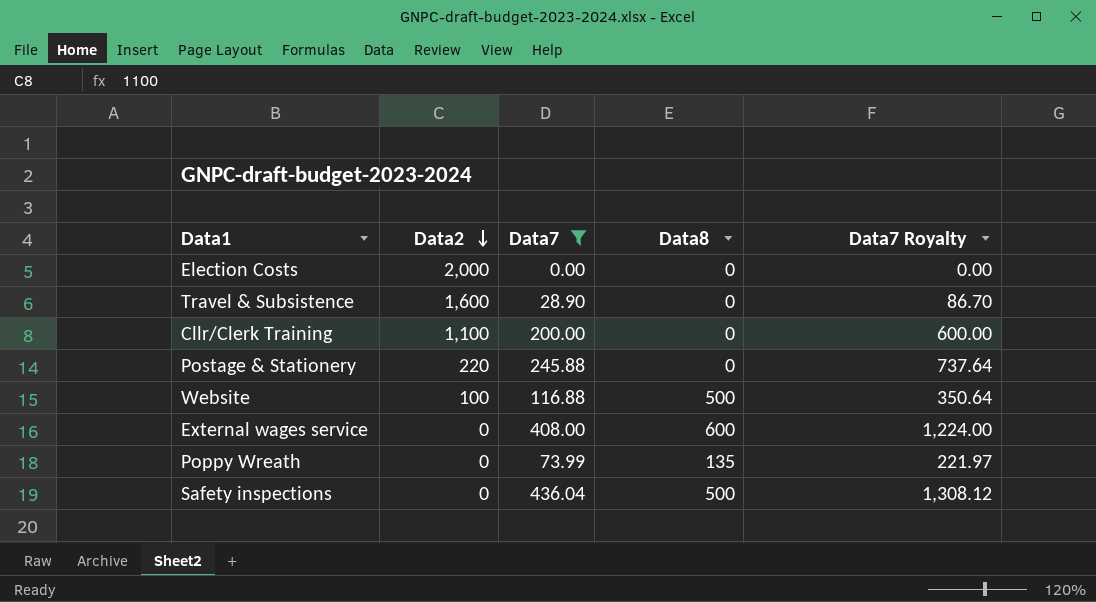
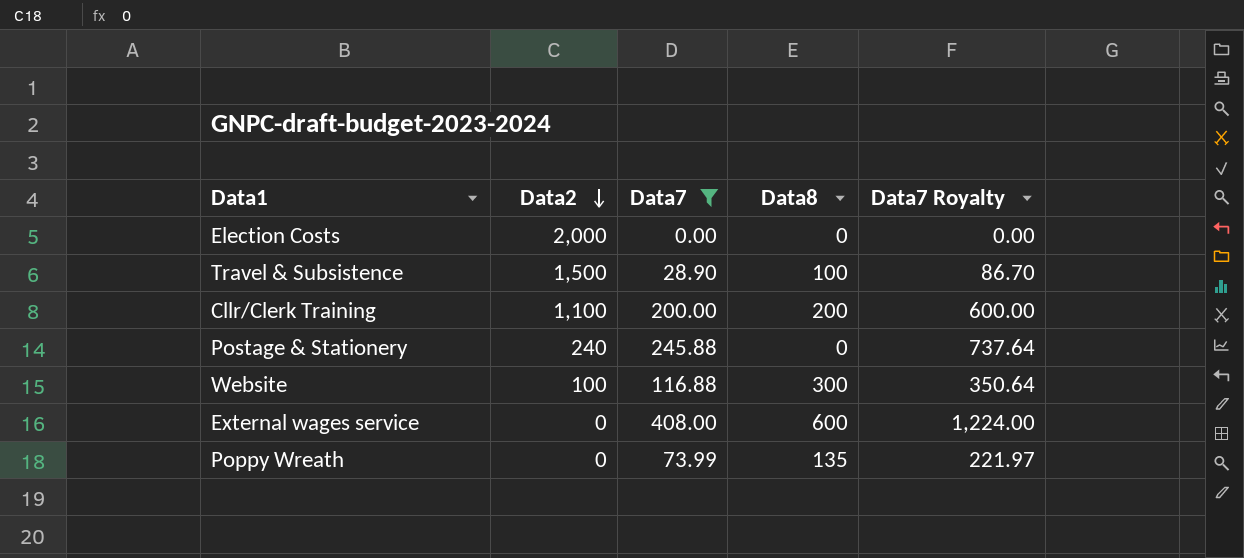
row Safety inspections: 0 | 436.04 | 500 | 1,308.12 -> none
Travel & Subsistence | Data2: 1,600 -> 1,500
Travel & Subsistence | Data8: 0 -> 100
Cllr/Clerk Training | Data8: 0 -> 200
Postage & Stationery | Data2: 220 -> 240
Website | Data8: 500 -> 300

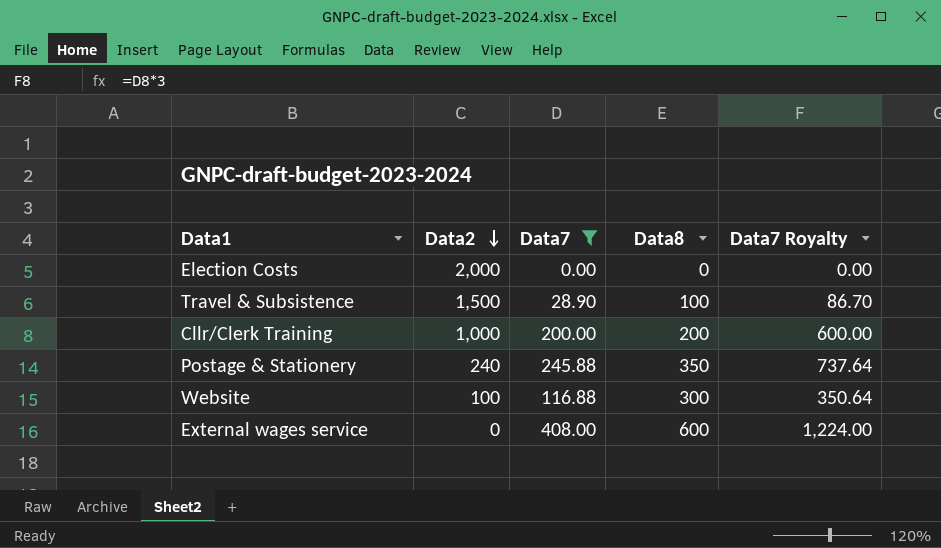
row Poppy Wreath: 0 | 73.99 | 135 | 221.97 -> none
Cllr/Clerk Training | Data2: 1,100 -> 1,000
Postage & Stationery | Data8: 0 -> 350

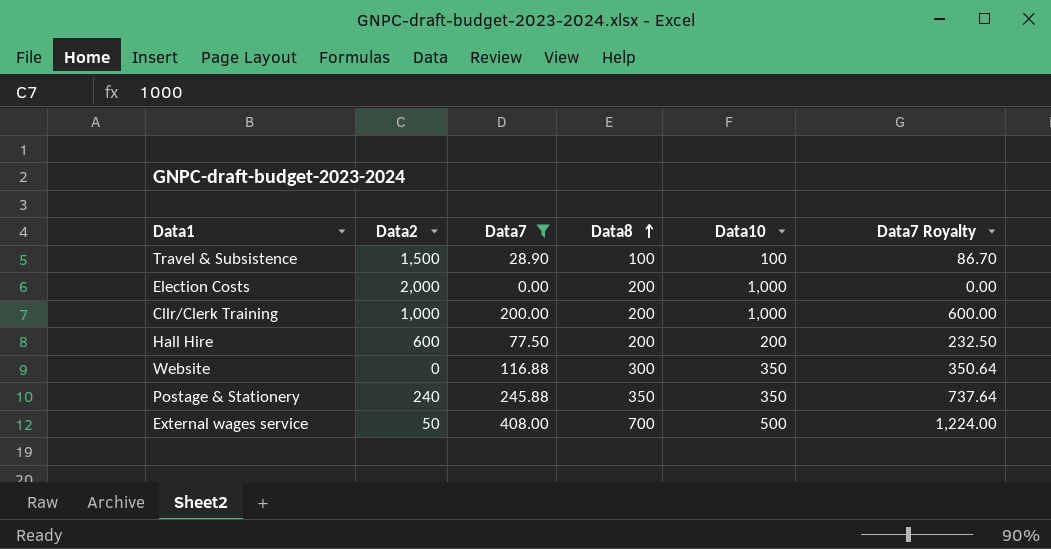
row order: Data2 descending -> Data8 ascending
column Data10 | position: none -> 5
Election Costs | Data8: 0 -> 200
row Hall Hire: none -> 600 | 77.50 | 200 | 200 | 232.50
Website | Data2: 100 -> 0
External wages service | Data2: 0 -> 50
External wages service | Data8: 600 -> 700

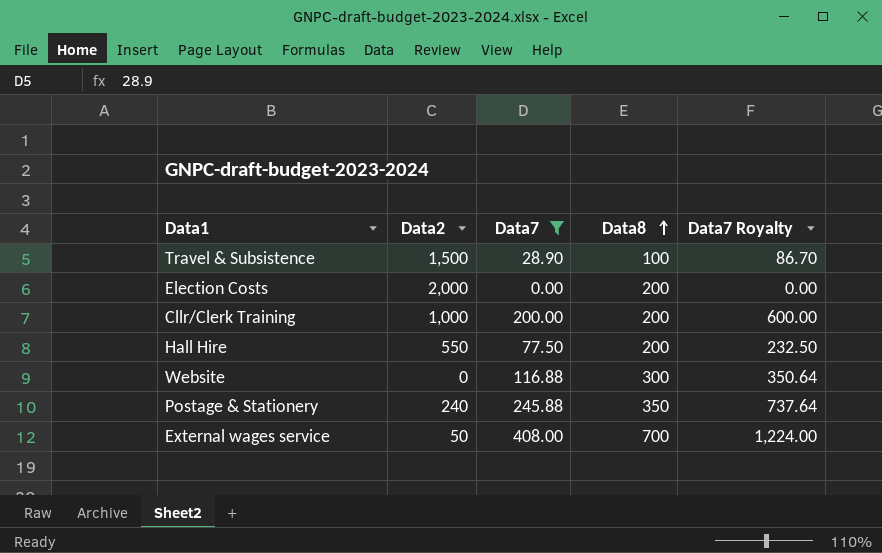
column Data10 | position: 5 -> none
Hall Hire | Data2: 600 -> 550

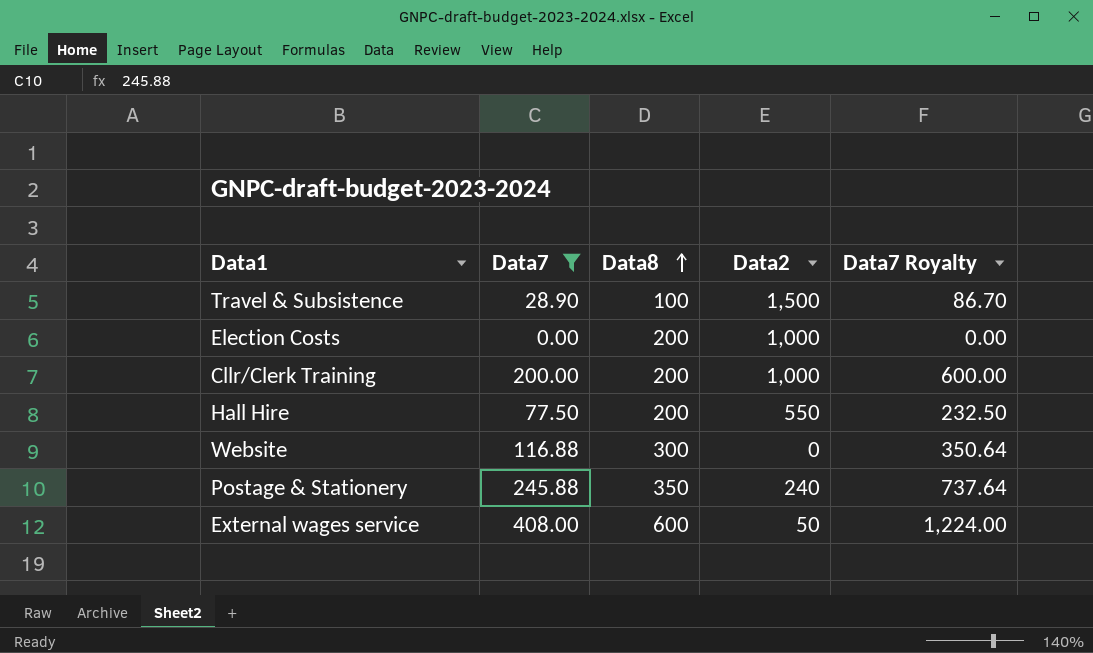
column Data2 | position: 2 -> 4
Election Costs | Data2: 2,000 -> 1,000
External wages service | Data8: 700 -> 600

